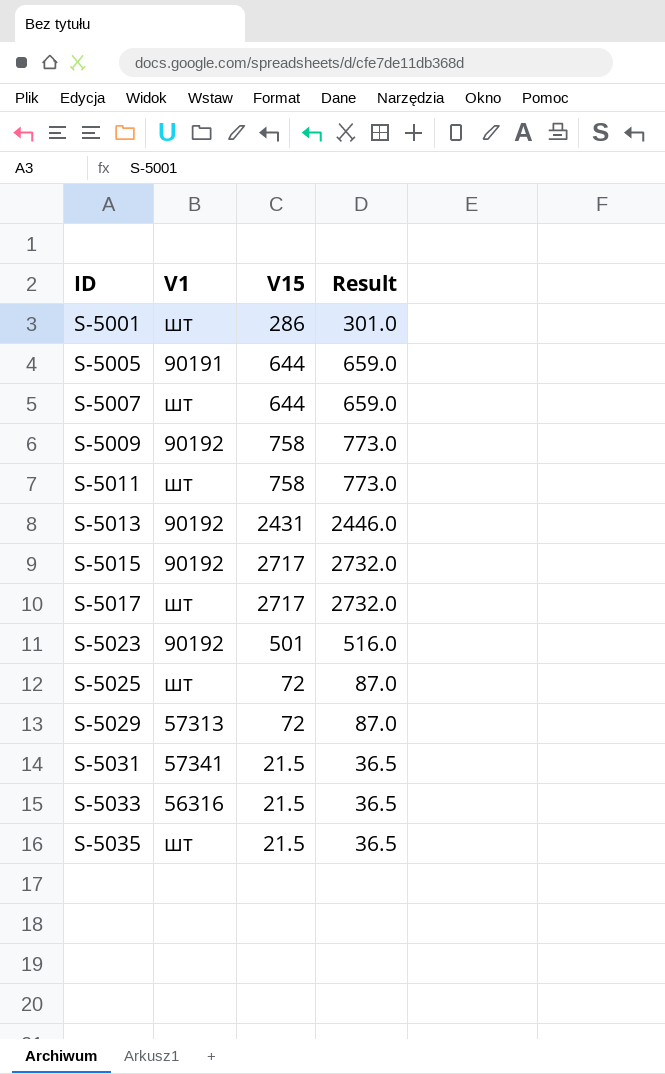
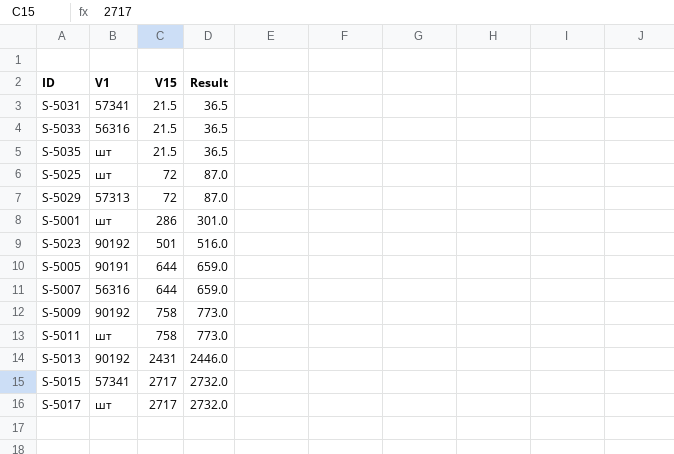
row order: ID ascending -> V15 ascending
S-5007 | V1: шт -> 56316
S-5015 | V1: 90192 -> 57341

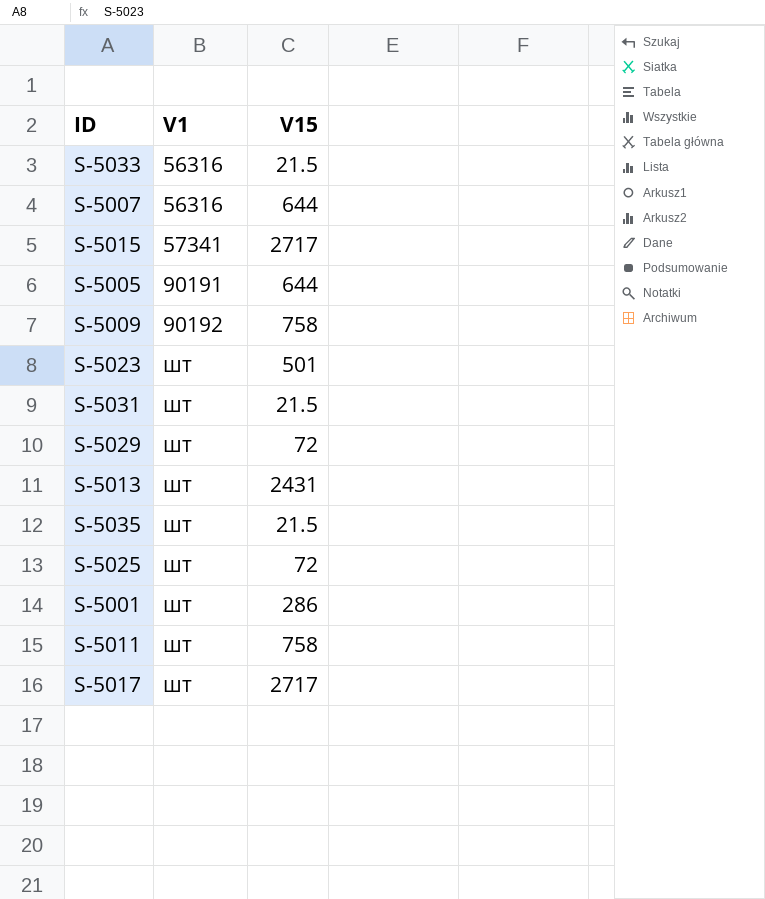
row order: V15 ascending -> V1 ascending
column Result | formula: [V15] + 15 -> none
S-5023 | V1: 90192 -> шт
S-5031 | V1: 57341 -> шт
S-5029 | V1: 57313 -> шт
S-5013 | V1: 90192 -> шт

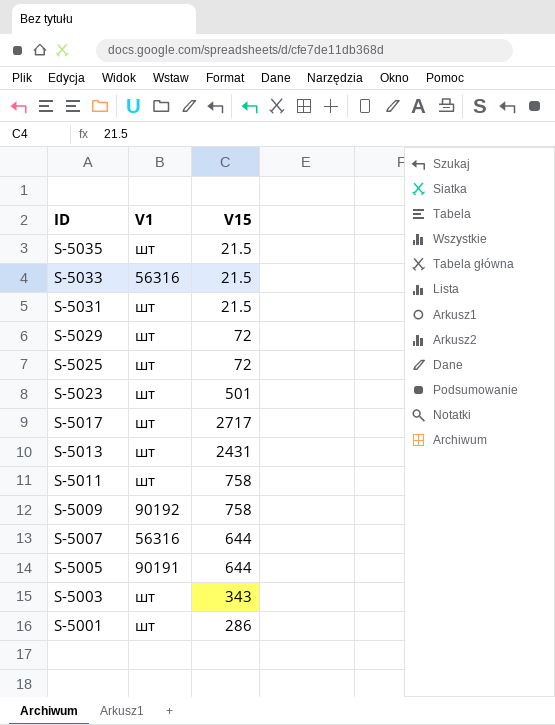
row order: V1 ascending -> ID descending
row S-5015: 57341 | 2717 -> none
row S-5003: none -> шт | 343

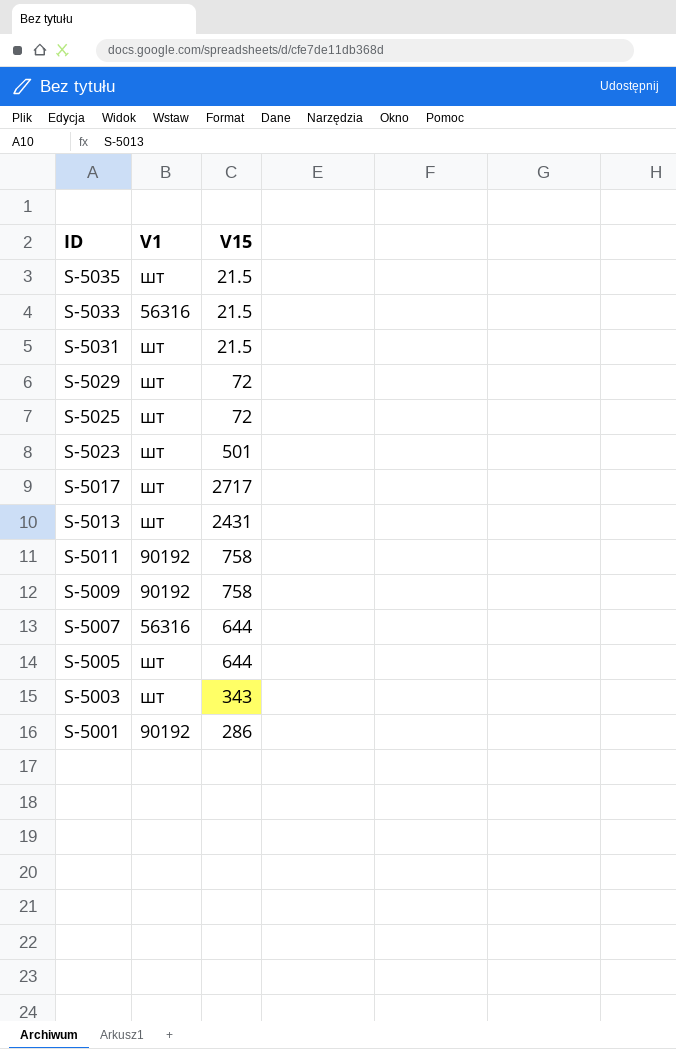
S-5011 | V1: шт -> 90192
S-5005 | V1: 90191 -> шт
S-5001 | V1: шт -> 90192

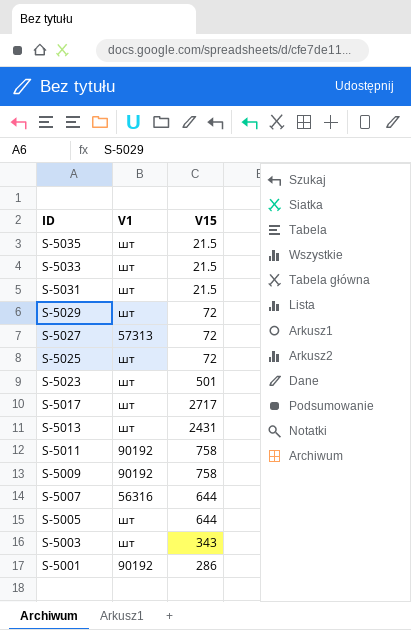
S-5033 | V1: 56316 -> шт
row S-5027: none -> 57313 | 72

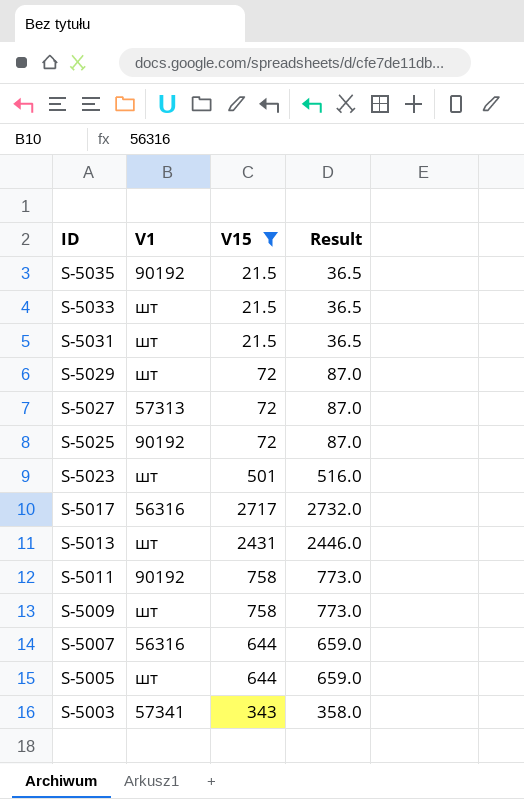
filter: none -> V15 != 286
column Result | formula: none -> [V15] + 15
S-5035 | V1: шт -> 90192
S-5025 | V1: шт -> 90192
S-5017 | V1: шт -> 56316
S-5009 | V1: 90192 -> шт
S-5003 | V1: шт -> 57341

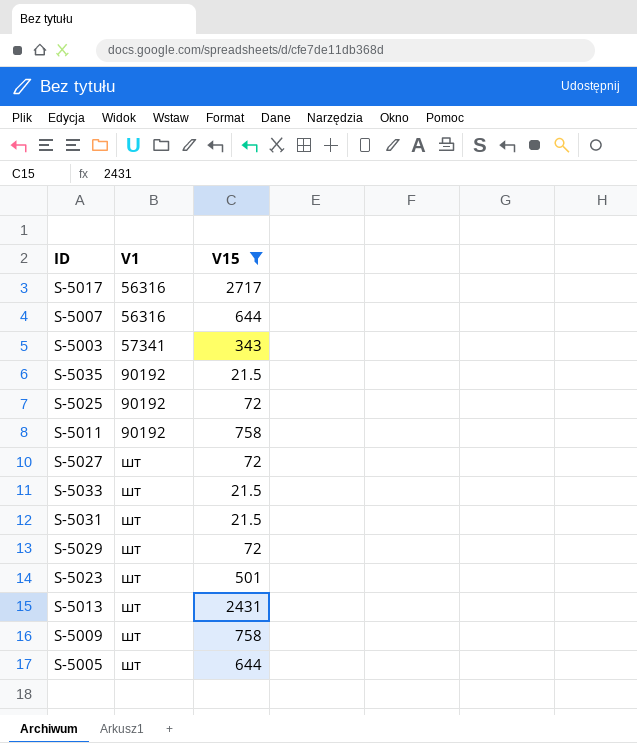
row order: ID descending -> V1 ascending
column Result | formula: [V15] + 15 -> none
S-5027 | V1: 57313 -> шт

